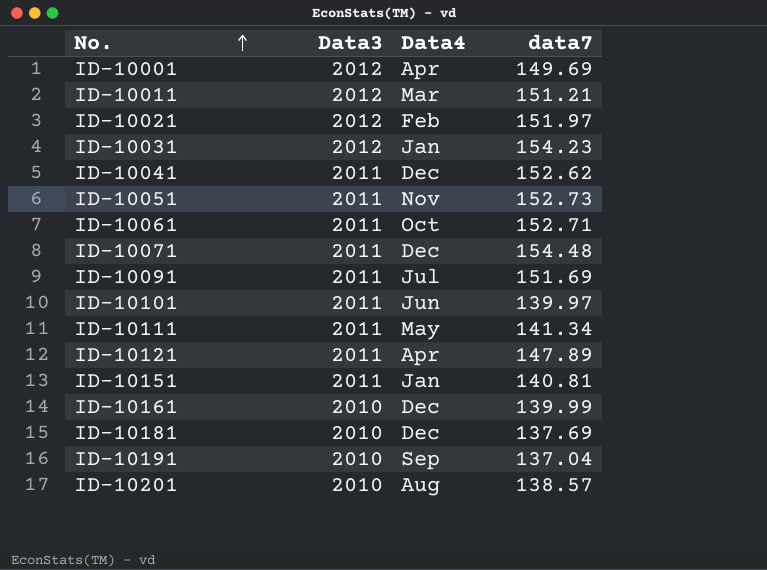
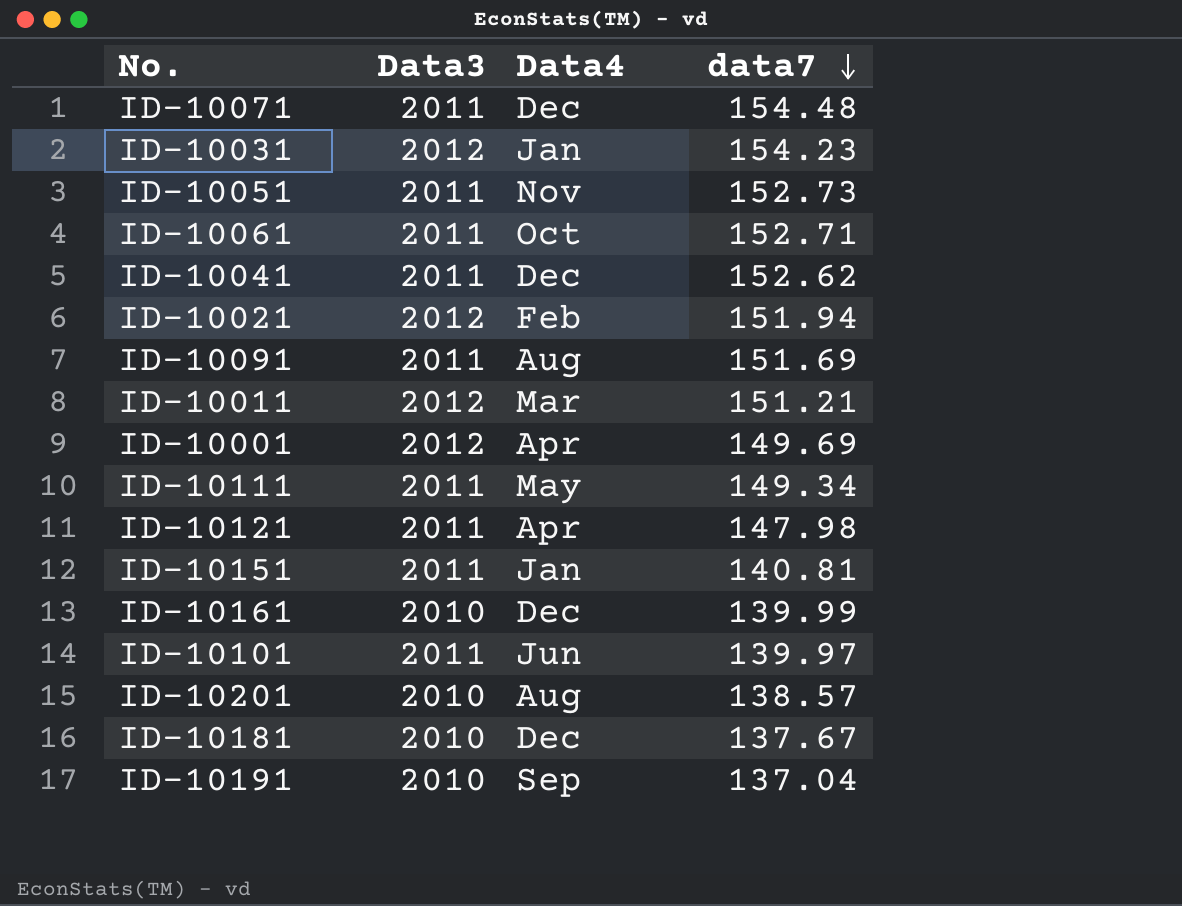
row order: No. ascending -> data7 descending
ID-10021 | data7: 151.97 -> 151.94
ID-10091 | Data4: Jul -> Aug
ID-10111 | data7: 141.34 -> 149.34
ID-10121 | data7: 147.89 -> 147.98
ID-10181 | data7: 137.69 -> 137.67

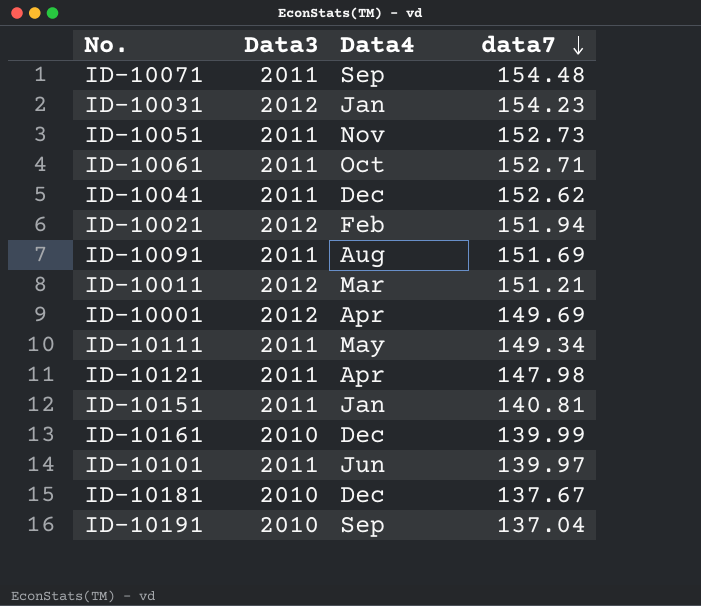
row ID-10201: 2010 | Aug | 138.57 -> none
ID-10071 | Data4: Dec -> Sep

